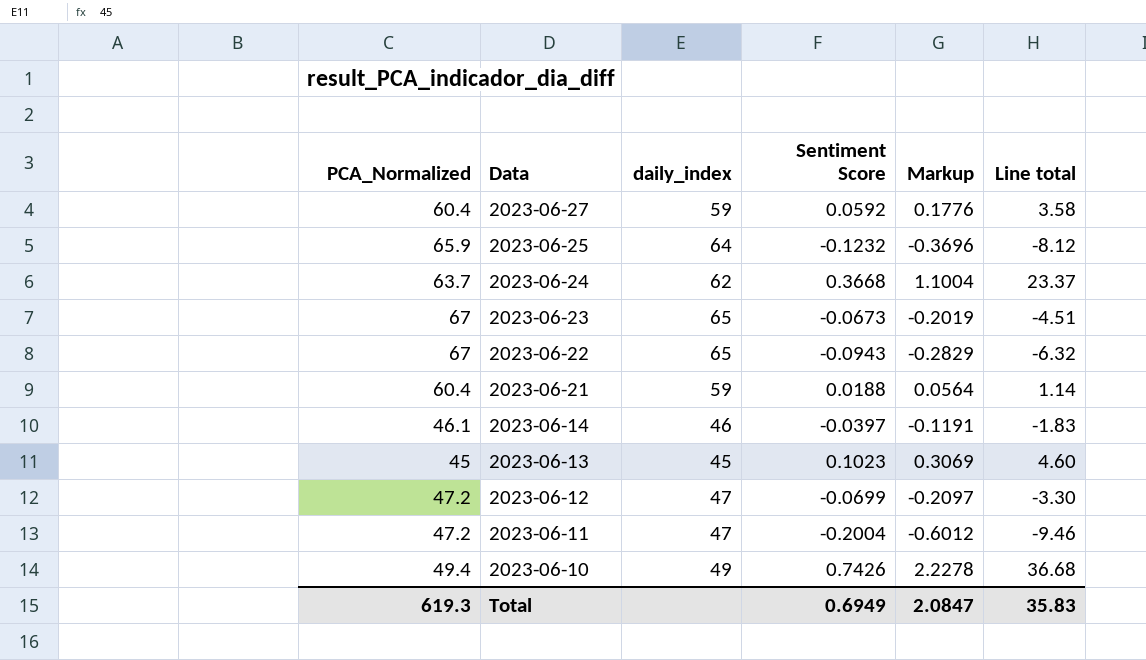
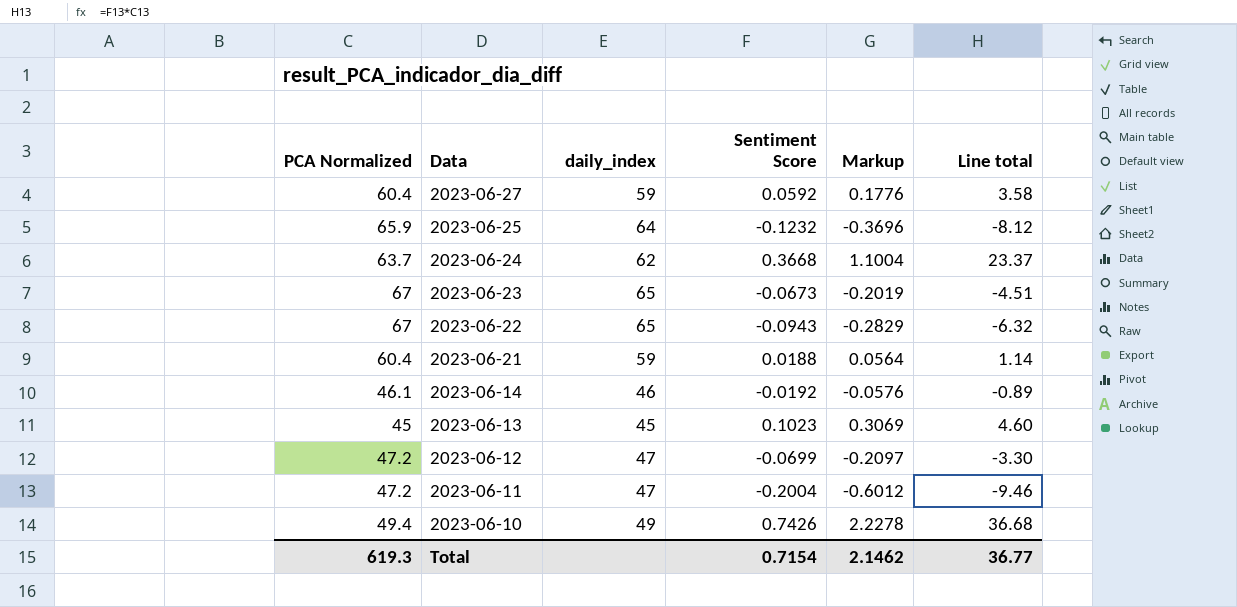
column name: PCA_Normalized -> PCA Normalized
2023-06-14 | Sentiment Score: -0.0397 -> -0.0192
2023-06-14 | Markup: -0.1191 -> -0.0576
2023-06-14 | Line total: -1.83 -> -0.89
Total | Sentiment Score: 0.6949 -> 0.7154
Total | Markup: 2.0847 -> 2.1462
Total | Line total: 35.83 -> 36.77

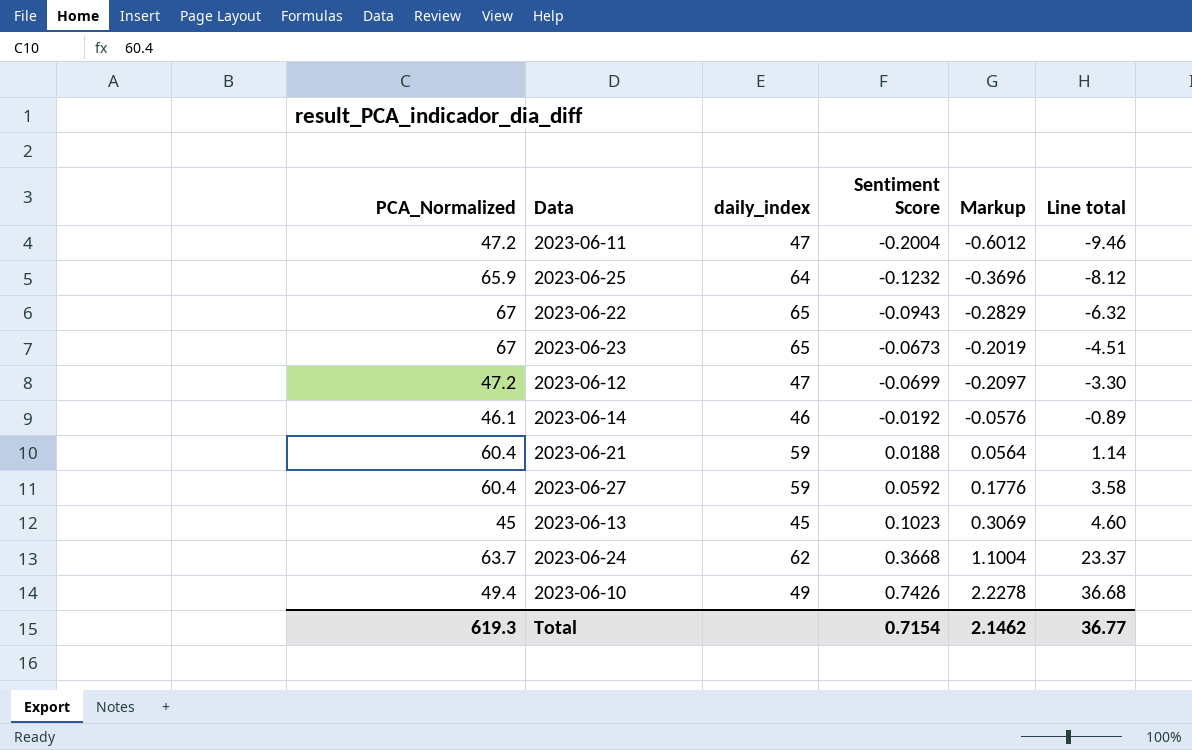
row order: Data descending -> Line total ascending
column name: PCA Normalized -> PCA_Normalized

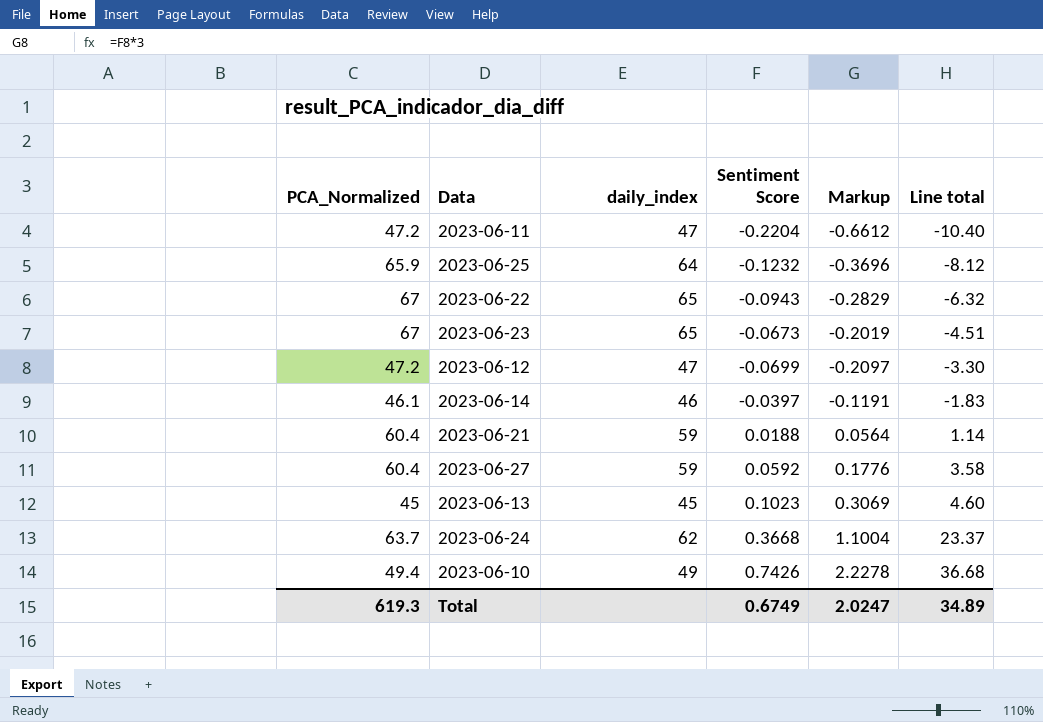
2023-06-11 | Sentiment Score: -0.2004 -> -0.2204
2023-06-11 | Markup: -0.6012 -> -0.6612
2023-06-11 | Line total: -9.46 -> -10.40
2023-06-14 | Sentiment Score: -0.0192 -> -0.0397
2023-06-14 | Markup: -0.0576 -> -0.1191
2023-06-14 | Line total: -0.89 -> -1.83
Total | Sentiment Score: 0.7154 -> 0.6749
Total | Markup: 2.1462 -> 2.0247
Total | Line total: 36.77 -> 34.89

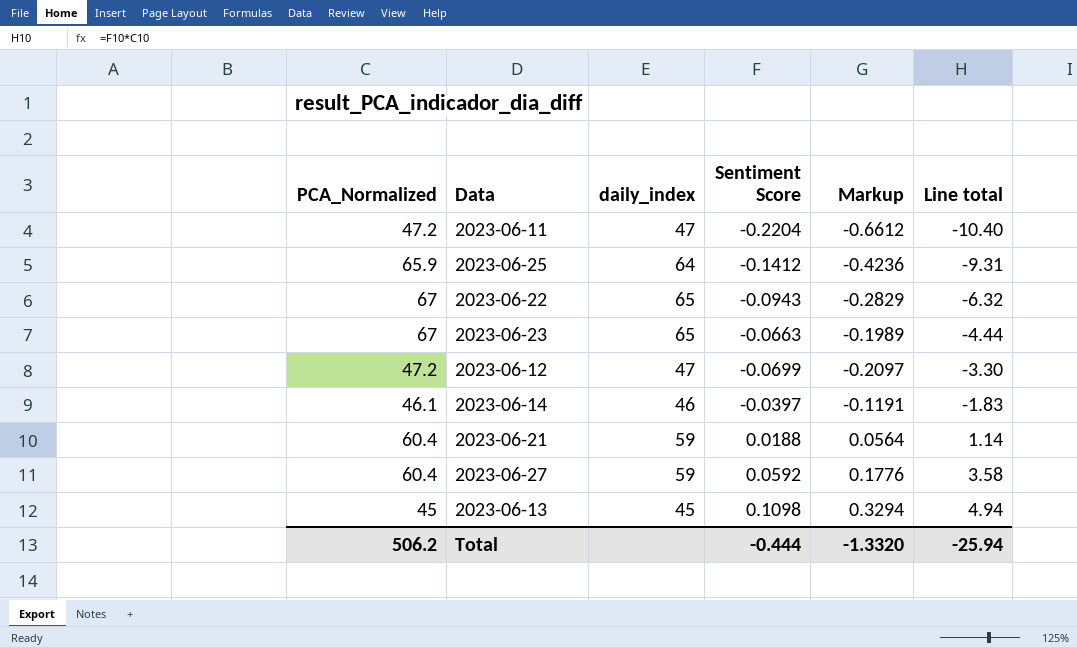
row 2023-06-24: 63.7 | 62 | 0.3668 | 1.1004 | 23.37 -> none
row 2023-06-10: 49.4 | 49 | 0.7426 | 2.2278 | 36.68 -> none
2023-06-25 | Sentiment Score: -0.1232 -> -0.1412
2023-06-25 | Markup: -0.3696 -> -0.4236
2023-06-25 | Line total: -8.12 -> -9.31
2023-06-23 | Sentiment Score: -0.0673 -> -0.0663
2023-06-23 | Markup: -0.2019 -> -0.1989
2023-06-23 | Line total: -4.51 -> -4.44
2023-06-13 | Sentiment Score: 0.1023 -> 0.1098
2023-06-13 | Markup: 0.3069 -> 0.3294
2023-06-13 | Line total: 4.60 -> 4.94
Total | PCA_Normalized: 619.3 -> 506.2
Total | Sentiment Score: 0.6749 -> -0.444
Total | Markup: 2.0247 -> -1.3320
Total | Line total: 34.89 -> -25.94

